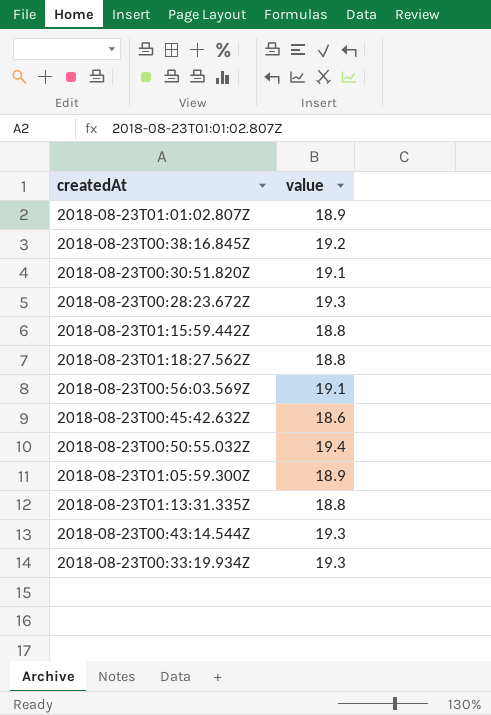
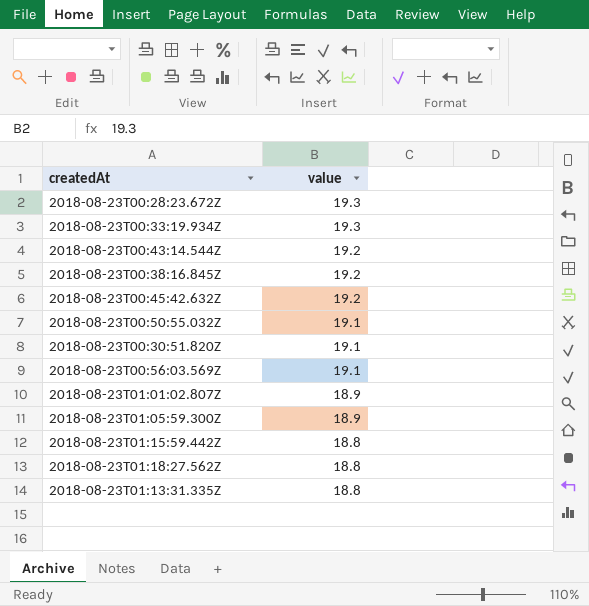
row order: none -> value descending
2018-08-23T00:43:14.544Z | value: 19.3 -> 19.2
2018-08-23T00:45:42.632Z | value: 18.6 -> 19.2
2018-08-23T00:50:55.032Z | value: 19.4 -> 19.1

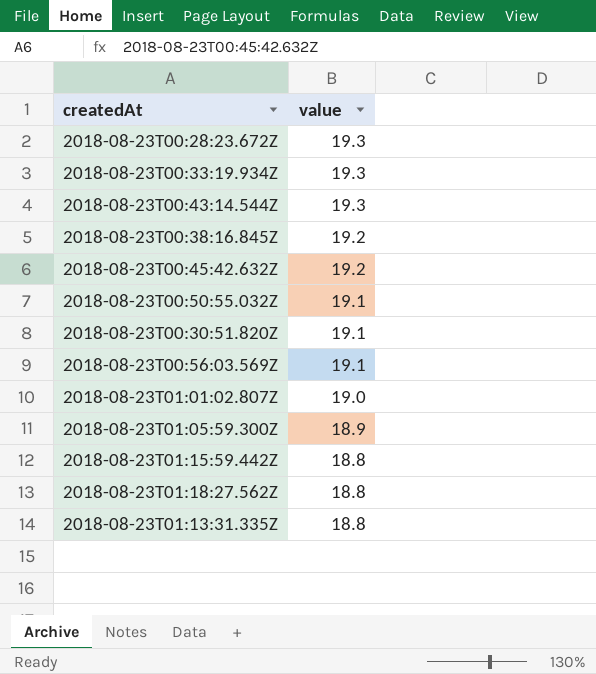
2018-08-23T00:43:14.544Z | value: 19.2 -> 19.3
2018-08-23T01:01:02.807Z | value: 18.9 -> 19.0

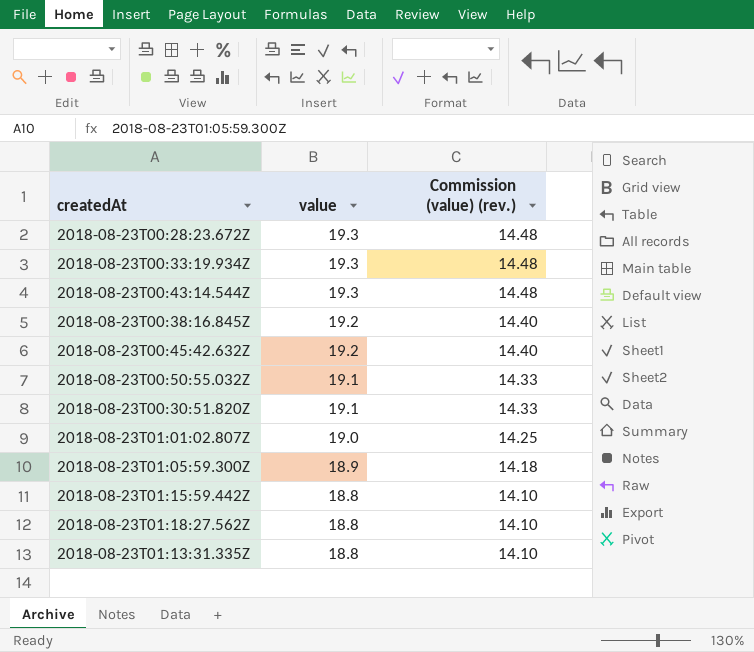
column Commission (value) (rev.) | formula: none -> [value] * 0.75
row 2018-08-23T00:56:03.569Z: 19.1 -> none

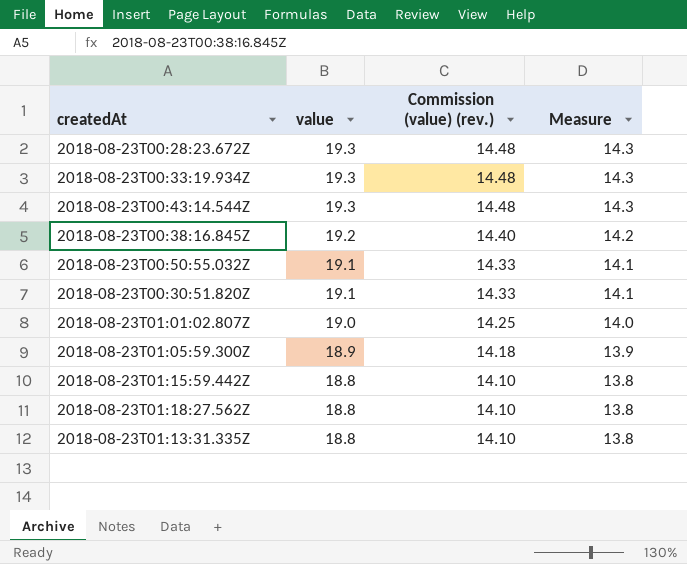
column Measure | formula: none -> [value] - 5
row 2018-08-23T00:45:42.632Z: 19.2 | 14.40 -> none

